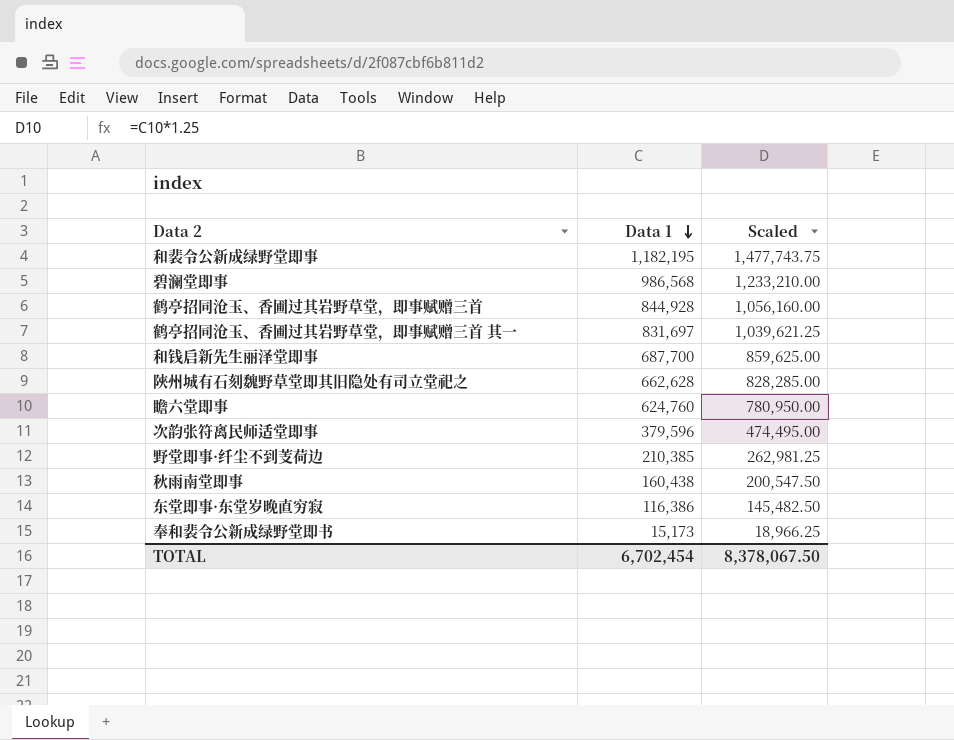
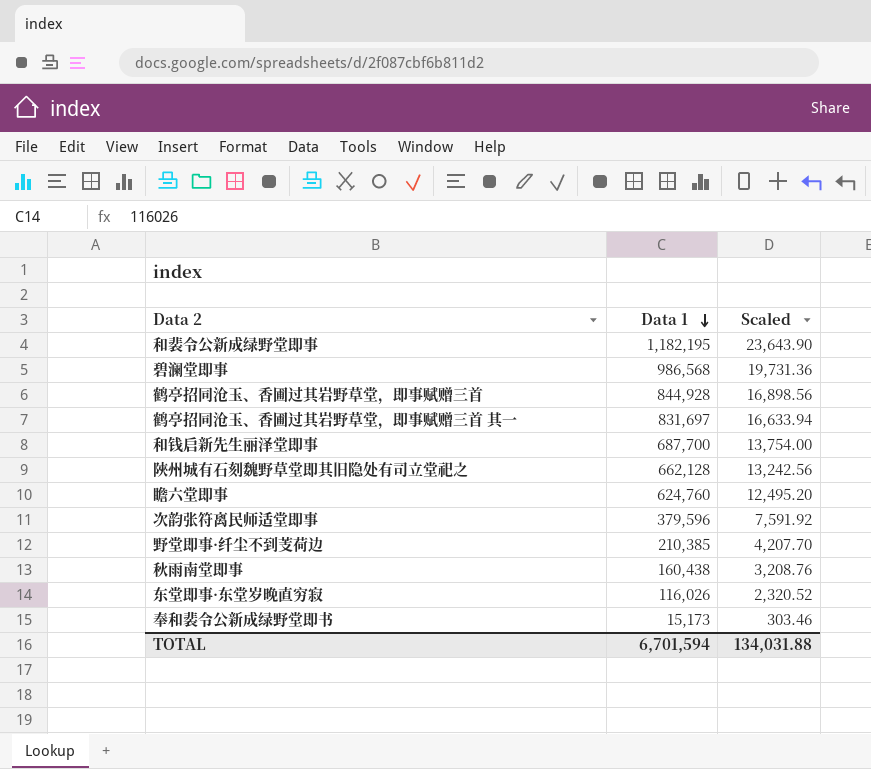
column Scaled | formula: [Data 1] * 1.25 -> [Data 1] * 0.02
陜州城有石刻魏野草堂即其旧隐处有司立堂祀之 | Data 1: 662,628 -> 662,128
东堂即事·东堂岁晚直穷寂 | Data 1: 116,386 -> 116,026
TOTAL | Data 1: 6,702,454 -> 6,701,594
TOTAL | Scaled: 8,378,067.50 -> 134,031.88

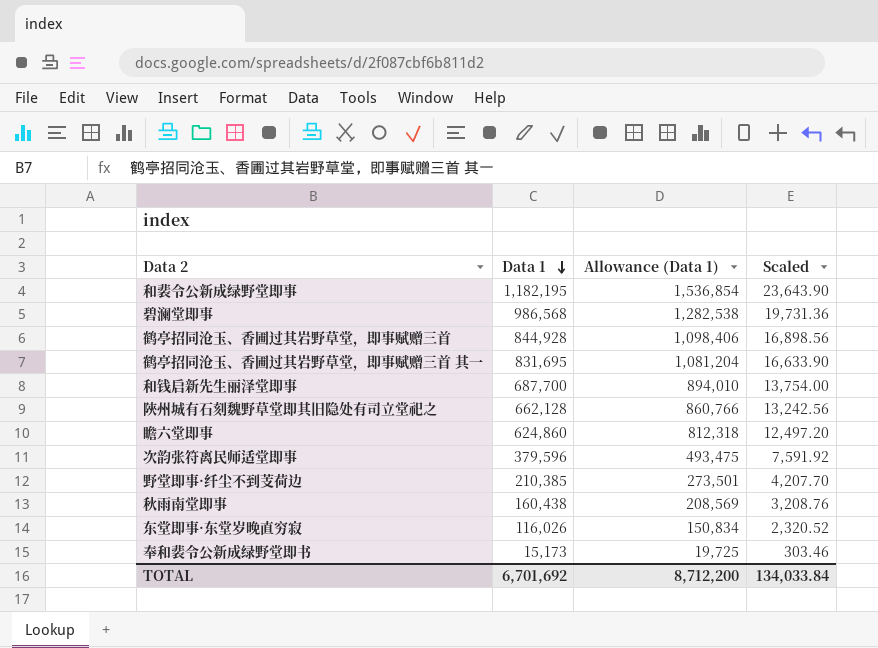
column Allowance (Data 1) | formula: none -> [Data 1] * 1.3
鹤亭招同沧玉、香圃过其岩野草堂，即事赋赠三首 其一 | Data 1: 831,697 -> 831,695
鹤亭招同沧玉、香圃过其岩野草堂，即事赋赠三首 其一 | Scaled: 16,633.94 -> 16,633.90
瞻六堂即事 | Data 1: 624,760 -> 624,860
瞻六堂即事 | Scaled: 12,495.20 -> 12,497.20
TOTAL | Data 1: 6,701,594 -> 6,701,692
TOTAL | Scaled: 134,031.88 -> 134,033.84

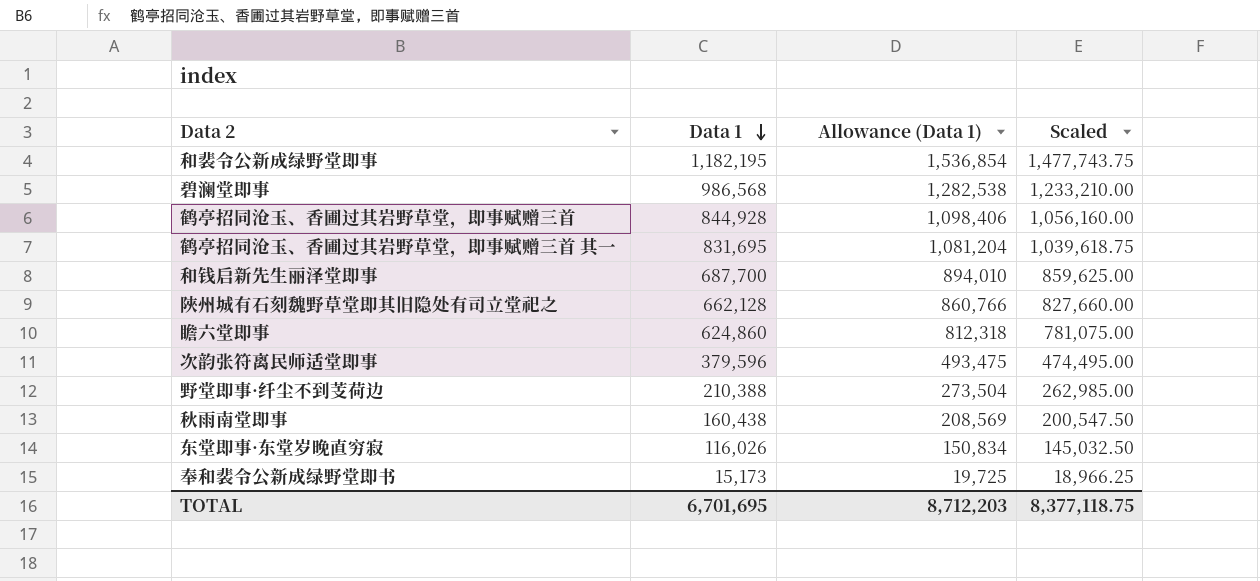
column Scaled | formula: [Data 1] * 0.02 -> [Data 1] * 1.25
野堂即事·纤尘不到芰荷边 | Data 1: 210,385 -> 210,388
野堂即事·纤尘不到芰荷边 | Allowance (Data 1): 273,501 -> 273,504
TOTAL | Data 1: 6,701,692 -> 6,701,695
TOTAL | Allowance (Data 1): 8,712,200 -> 8,712,203
TOTAL | Scaled: 134,033.84 -> 8,377,118.75

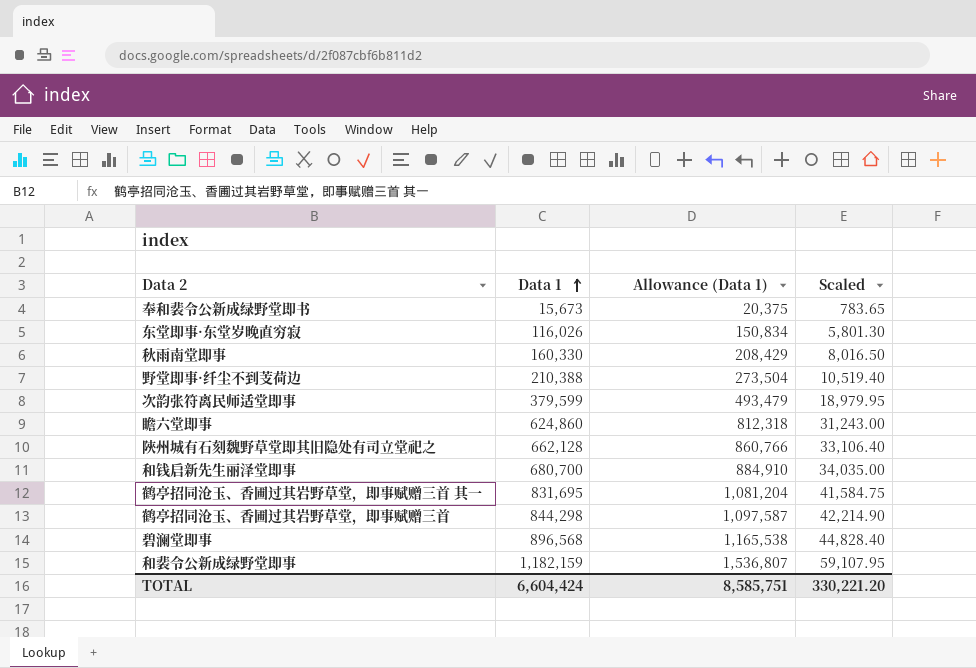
row order: Data 1 descending -> Data 1 ascending
column Scaled | formula: [Data 1] * 1.25 -> [Data 1] * 0.05
奉和裴令公新成绿野堂即书 | Data 1: 15,173 -> 15,673
奉和裴令公新成绿野堂即书 | Allowance (Data 1): 19,725 -> 20,375
秋雨南堂即事 | Data 1: 160,438 -> 160,330
秋雨南堂即事 | Allowance (Data 1): 208,569 -> 208,429
次韵张符离民师适堂即事 | Data 1: 379,596 -> 379,599
次韵张符离民师适堂即事 | Allowance (Data 1): 493,475 -> 493,479
和钱启新先生丽泽堂即事 | Data 1: 687,700 -> 680,700
和钱启新先生丽泽堂即事 | Allowance (Data 1): 894,010 -> 884,910
鹤亭招同沧玉、香圃过其岩野草堂，即事赋赠三首 | Data 1: 844,928 -> 844,298
鹤亭招同沧玉、香圃过其岩野草堂，即事赋赠三首 | Allowance (Data 1): 1,098,406 -> 1,097,587
碧澜堂即事 | Data 1: 986,568 -> 896,568
碧澜堂即事 | Allowance (Data 1): 1,282,538 -> 1,165,538
和裴令公新成绿野堂即事 | Data 1: 1,182,195 -> 1,182,159
和裴令公新成绿野堂即事 | Allowance (Data 1): 1,536,854 -> 1,536,807
TOTAL | Data 1: 6,701,695 -> 6,604,424
TOTAL | Allowance (Data 1): 8,712,203 -> 8,585,751
TOTAL | Scaled: 8,377,118.75 -> 330,221.20

